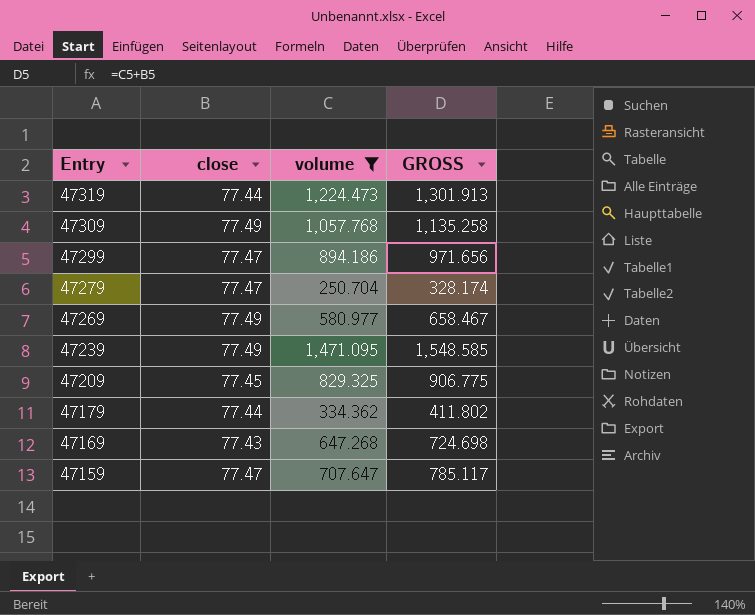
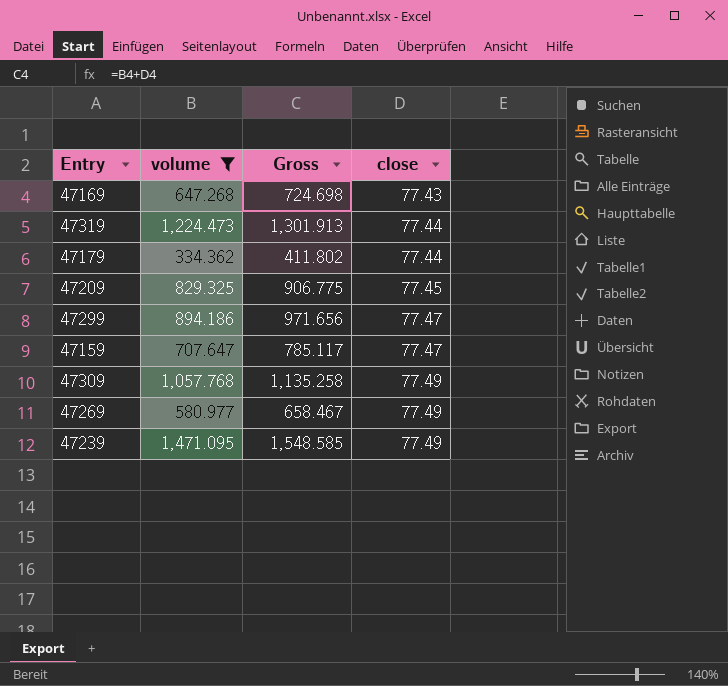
row order: Entry descending -> close ascending
column name: GROSS -> Gross
column close | position: 2 -> 4
row 47279: 77.47 | 250.704 | 328.174 -> none

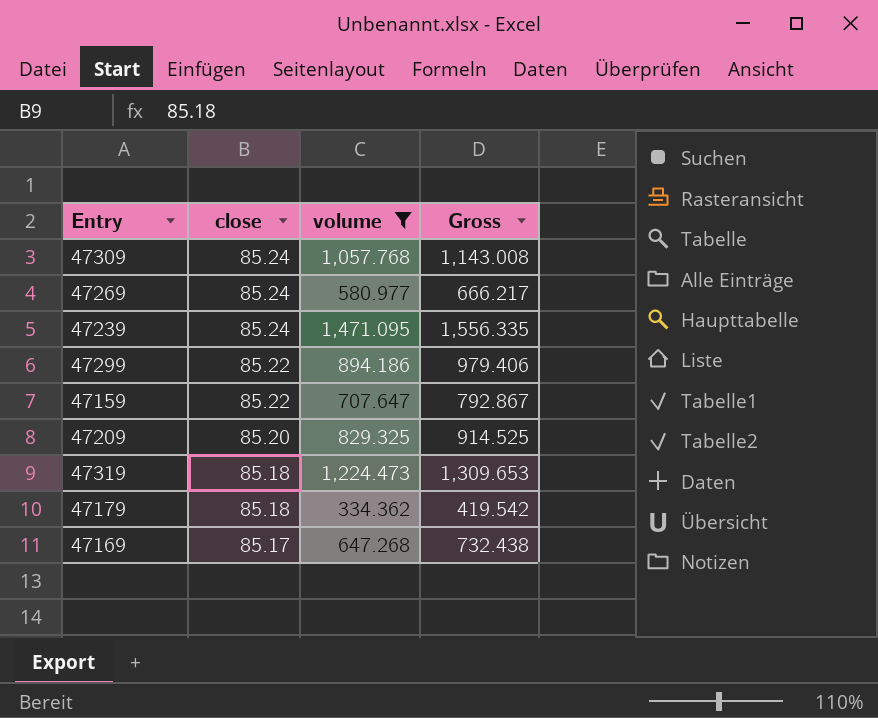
row order: close ascending -> close descending
column close | position: 4 -> 2
47309 | close: 77.49 -> 85.24
47309 | Gross: 1,135.258 -> 1,143.008
47269 | close: 77.49 -> 85.24
47269 | Gross: 658.467 -> 666.217
47239 | close: 77.49 -> 85.24
47239 | Gross: 1,548.585 -> 1,556.335
47299 | close: 77.47 -> 85.22
47299 | Gross: 971.656 -> 979.406
47159 | close: 77.47 -> 85.22
47159 | Gross: 785.117 -> 792.867
47209 | close: 77.45 -> 85.20
47209 | Gross: 906.775 -> 914.525
47319 | close: 77.44 -> 85.18
47319 | Gross: 1,301.913 -> 1,309.653
47179 | close: 77.44 -> 85.18
47179 | Gross: 411.802 -> 419.542
47169 | close: 77.43 -> 85.17
47169 | Gross: 724.698 -> 732.438

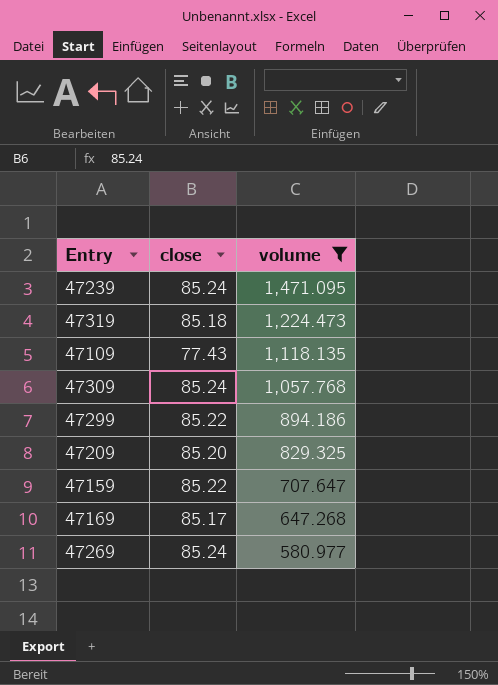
row order: close descending -> volume descending
column Gross | formula: [close] + [volume] -> none
row 47179: 85.18 | 334.362 | 419.542 -> none
row 47109: none -> 77.43 | 1,118.135

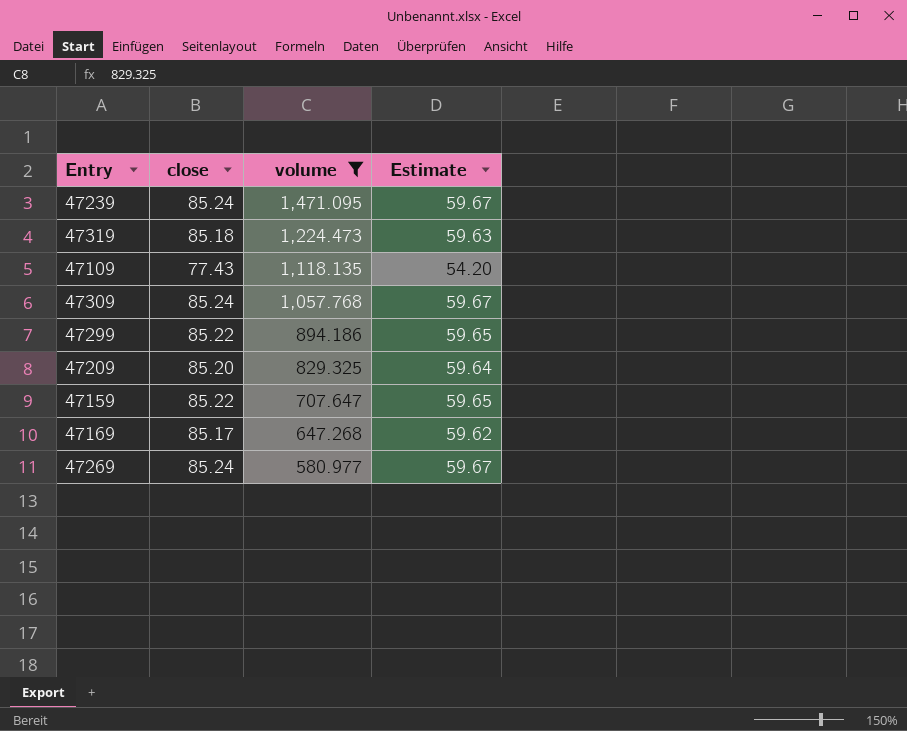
column Estimate | formula: none -> [close] * 0.7

